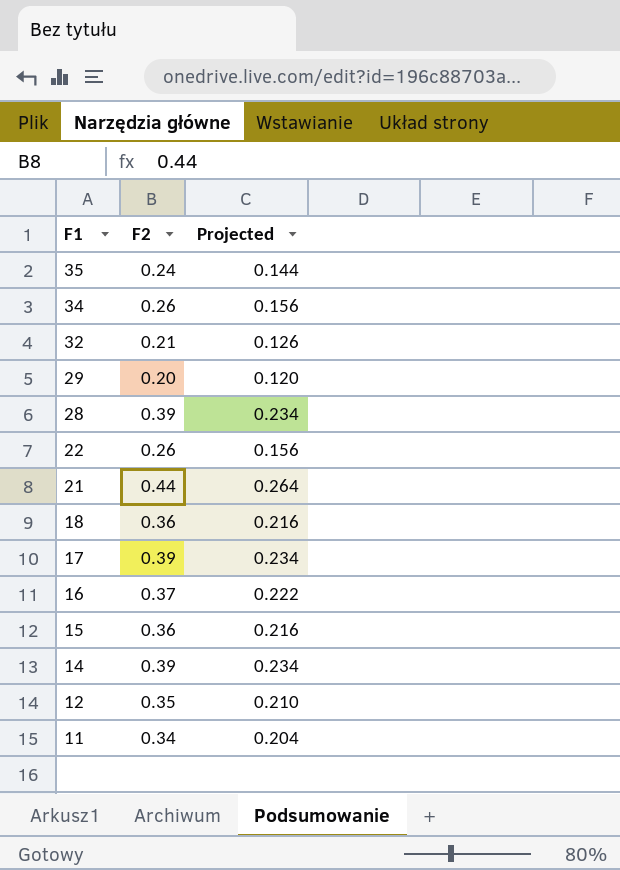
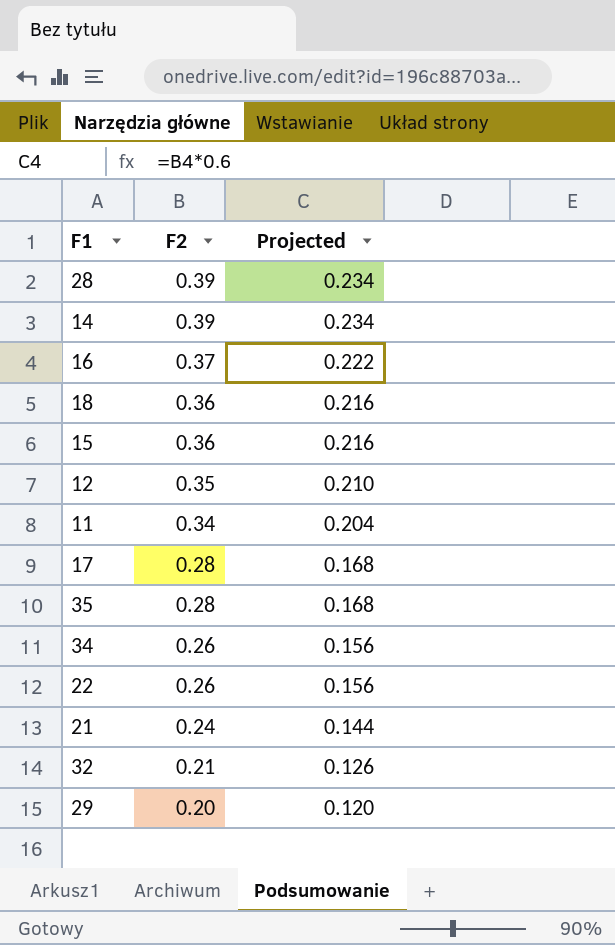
row order: F1 descending -> F2 descending
17 | F2: 0.39 -> 0.28
17 | Projected: 0.234 -> 0.168
35 | F2: 0.24 -> 0.28
35 | Projected: 0.144 -> 0.168
21 | F2: 0.44 -> 0.24
21 | Projected: 0.264 -> 0.144

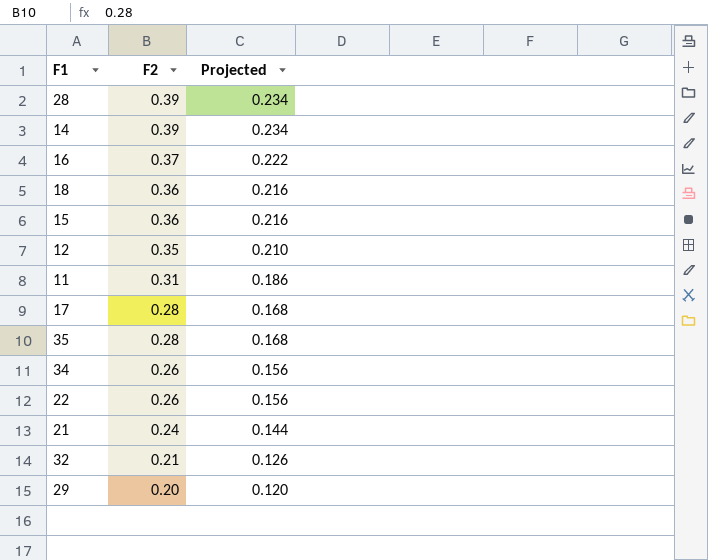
11 | F2: 0.34 -> 0.31
11 | Projected: 0.204 -> 0.186

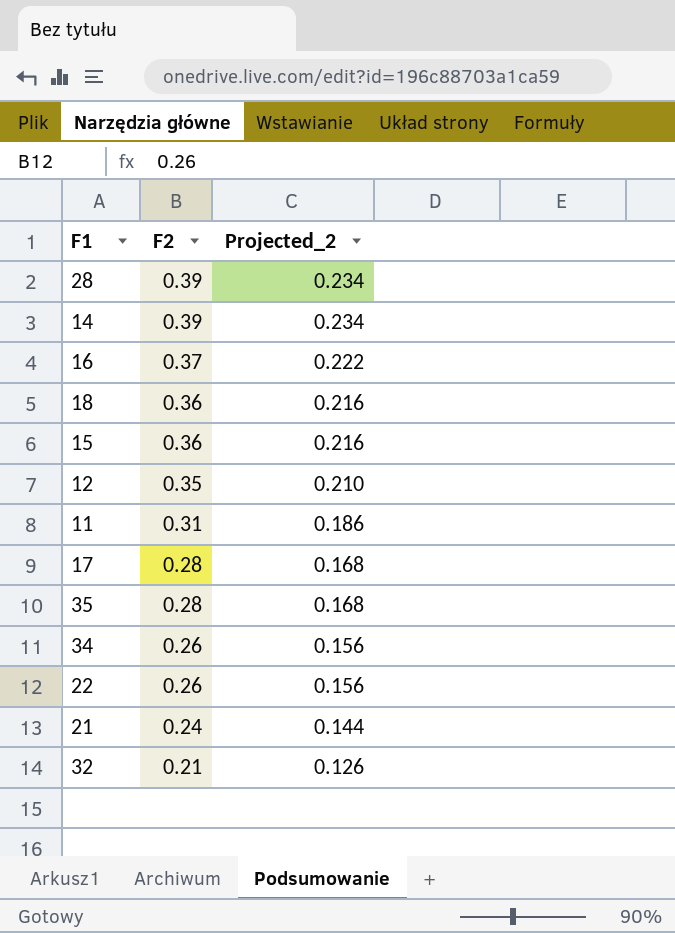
column name: Projected -> Projected_2
row 29: 0.20 | 0.120 -> none

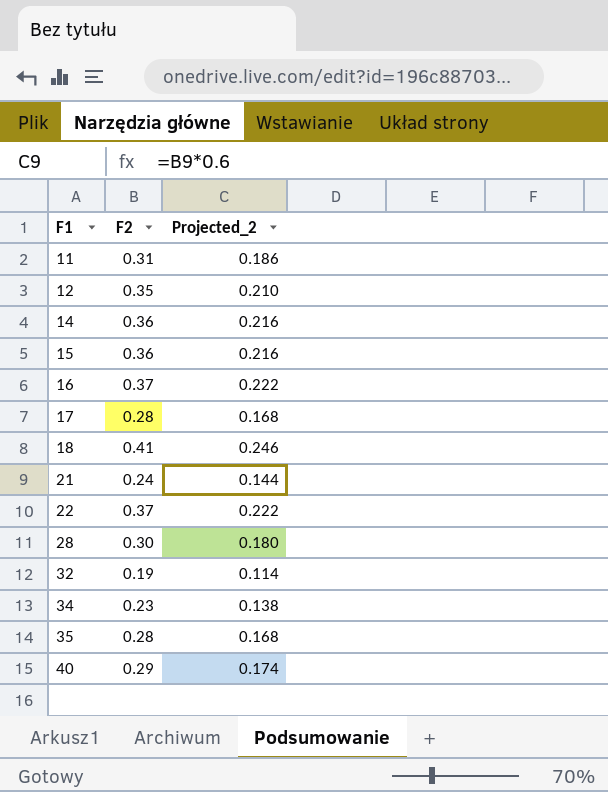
row order: F2 descending -> F1 ascending
14 | F2: 0.39 -> 0.36
14 | Projected_2: 0.234 -> 0.216
18 | F2: 0.36 -> 0.41
18 | Projected_2: 0.216 -> 0.246
22 | F2: 0.26 -> 0.37
22 | Projected_2: 0.156 -> 0.222
28 | F2: 0.39 -> 0.30
28 | Projected_2: 0.234 -> 0.180
32 | F2: 0.21 -> 0.19
32 | Projected_2: 0.126 -> 0.114
34 | F2: 0.26 -> 0.23
34 | Projected_2: 0.156 -> 0.138
row 40: none -> 0.29 | 0.174

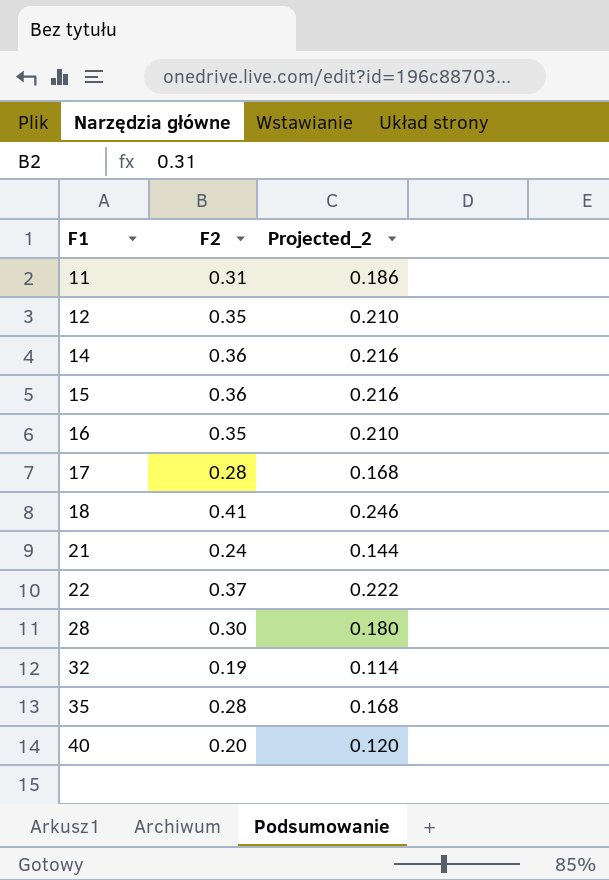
row 34: 0.23 | 0.138 -> none
16 | F2: 0.37 -> 0.35
16 | Projected_2: 0.222 -> 0.210
40 | F2: 0.29 -> 0.20
40 | Projected_2: 0.174 -> 0.120

